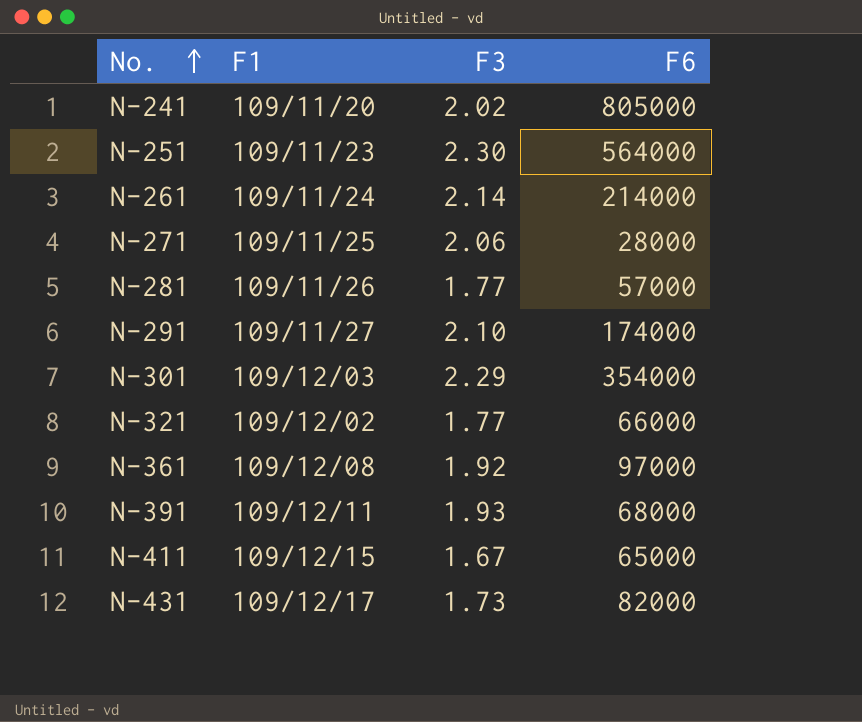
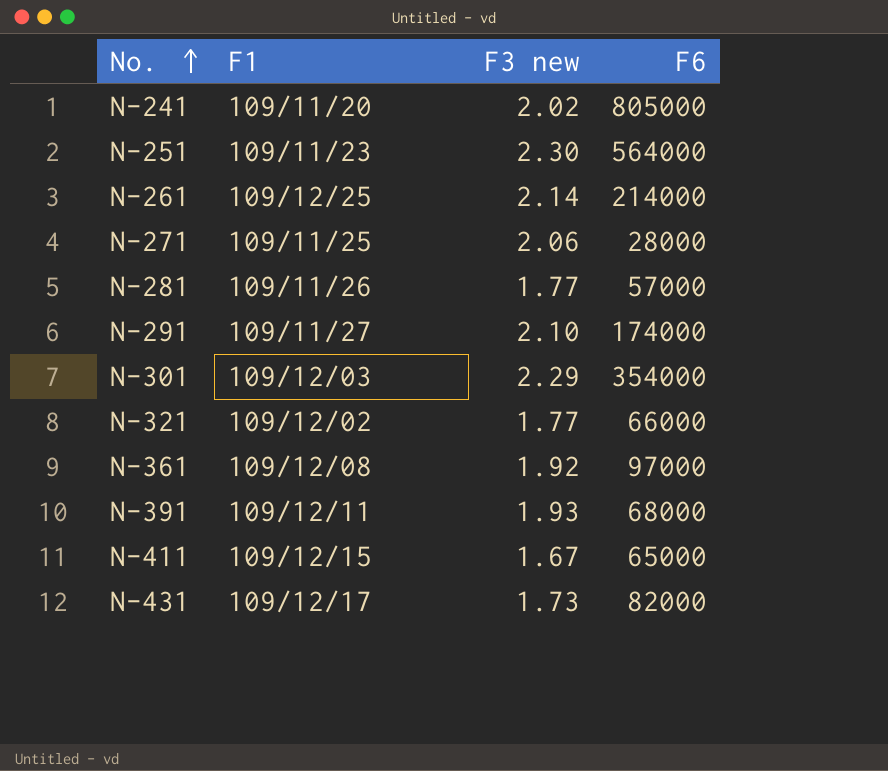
column name: F3 -> F3 new
N-261 | F1: 109/11/24 -> 109/12/25

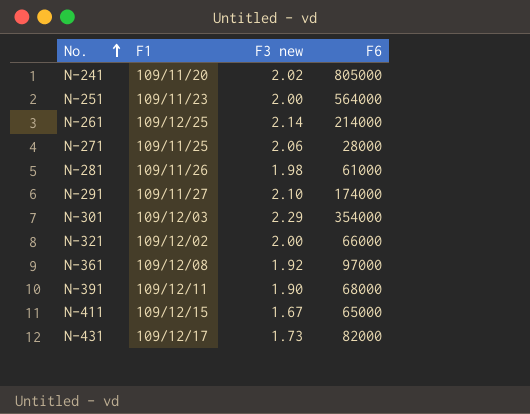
N-251 | F3 new: 2.30 -> 2.00
N-281 | F3 new: 1.77 -> 1.98
N-281 | F6: 57000 -> 61000
N-321 | F3 new: 1.77 -> 2.00
N-391 | F3 new: 1.93 -> 1.90

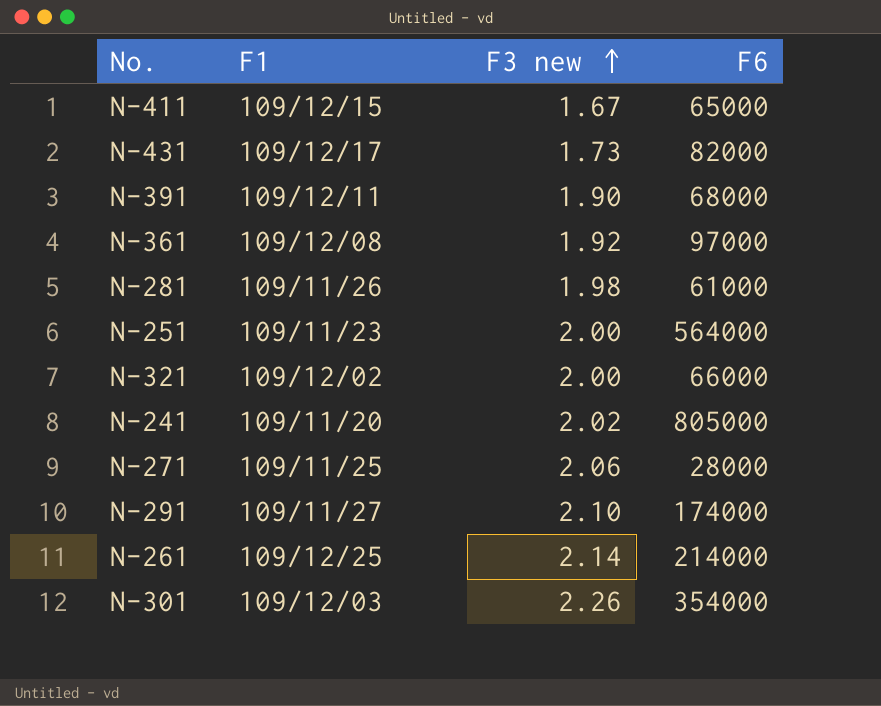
row order: No. ascending -> F3 new ascending
N-301 | F3 new: 2.29 -> 2.26

